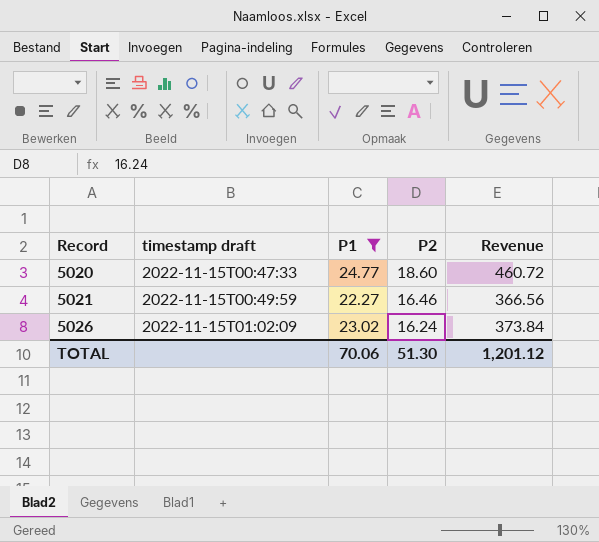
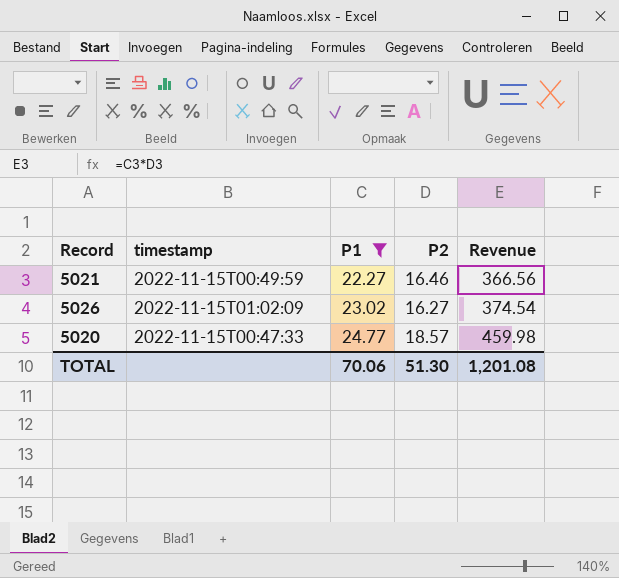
row order: Record ascending -> P1 ascending
column name: timestamp draft -> timestamp
5026 | P2: 16.24 -> 16.27
5026 | Revenue: 373.84 -> 374.54
5020 | P2: 18.60 -> 18.57
5020 | Revenue: 460.72 -> 459.98
TOTAL | Revenue: 1,201.12 -> 1,201.08

